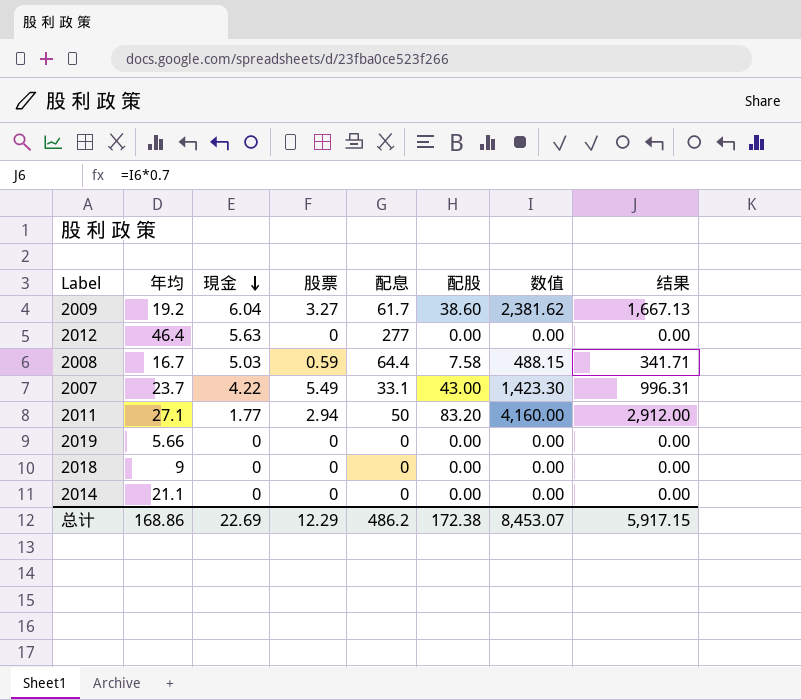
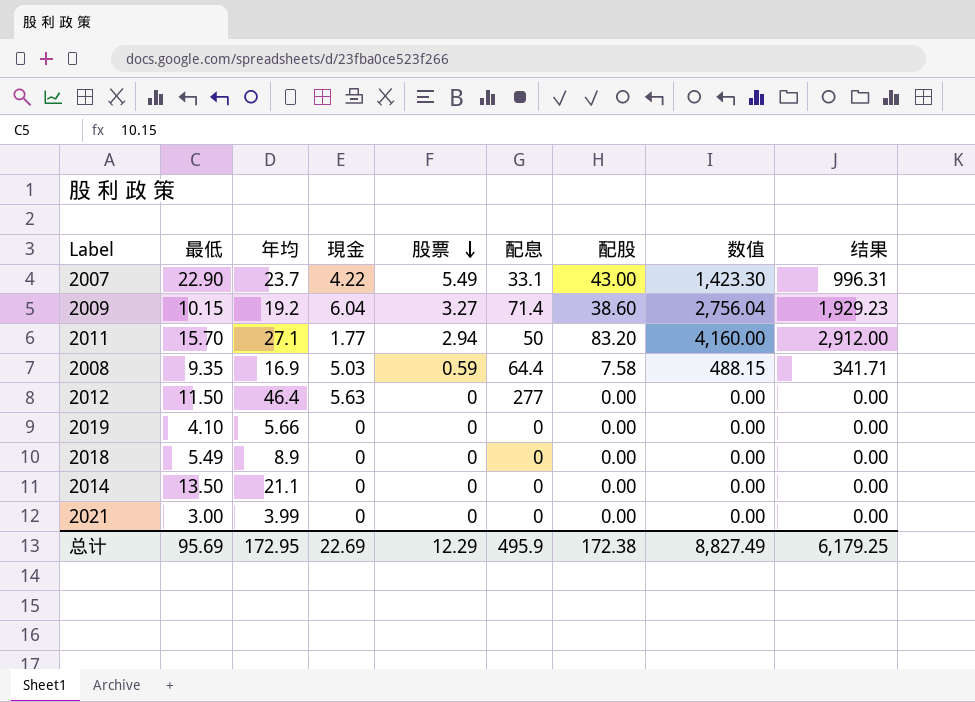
row order: 現金 descending -> 股票 descending
column 最低 | position: none -> 2
2009 | 配息: 61.7 -> 71.4
2009 | 数值: 2,381.62 -> 2,756.04
2009 | 结果: 1,667.13 -> 1,929.23
2008 | 年均: 16.7 -> 16.9
2018 | 年均: 9 -> 8.9
row 2021: none -> 3.00 | 3.99 | 0 | 0 | 0 | 0.00 | 0.00 | 0.00
总计 | 年均: 168.86 -> 172.95
总计 | 配息: 486.2 -> 495.9
总计 | 数值: 8,453.07 -> 8,827.49
总计 | 结果: 5,917.15 -> 6,179.25

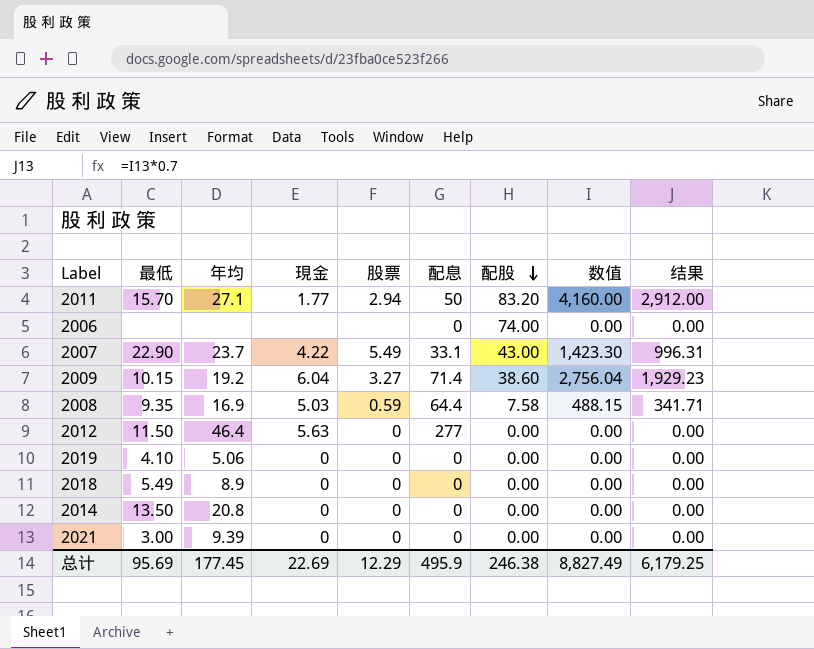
row order: 股票 descending -> 配股 descending
row 2006: none -> none | none | none | none | 0 | 74.00 | 0.00 | 0.00
2019 | 年均: 5.66 -> 5.06
2014 | 年均: 21.1 -> 20.8
2021 | 年均: 3.99 -> 9.39
总计 | 年均: 172.95 -> 177.45
总计 | 配股: 172.38 -> 246.38

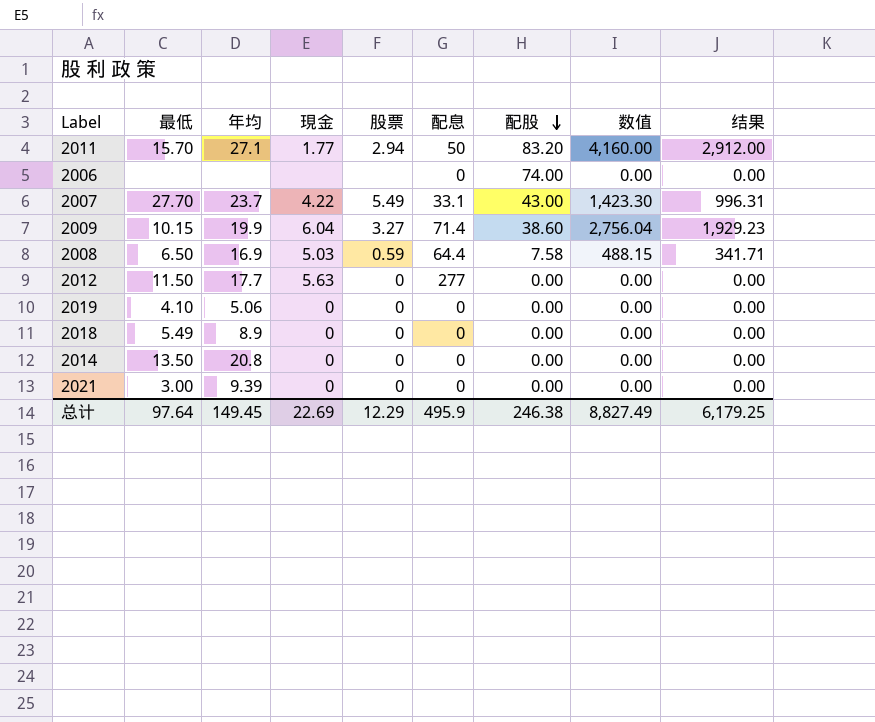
2007 | 最低: 22.90 -> 27.70
2009 | 年均: 19.2 -> 19.9
2008 | 最低: 9.35 -> 6.50
2012 | 年均: 46.4 -> 17.7
总计 | 最低: 95.69 -> 97.64
总计 | 年均: 177.45 -> 149.45

